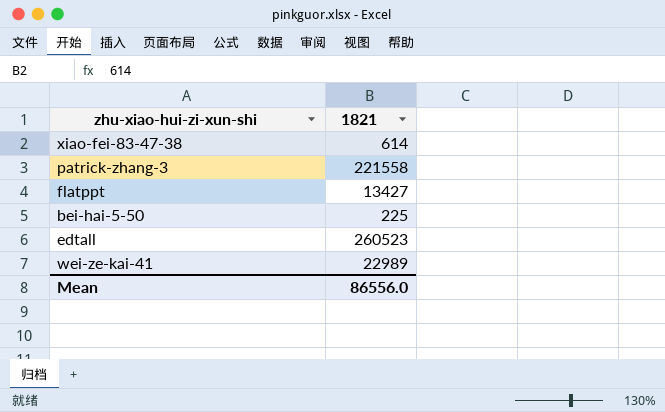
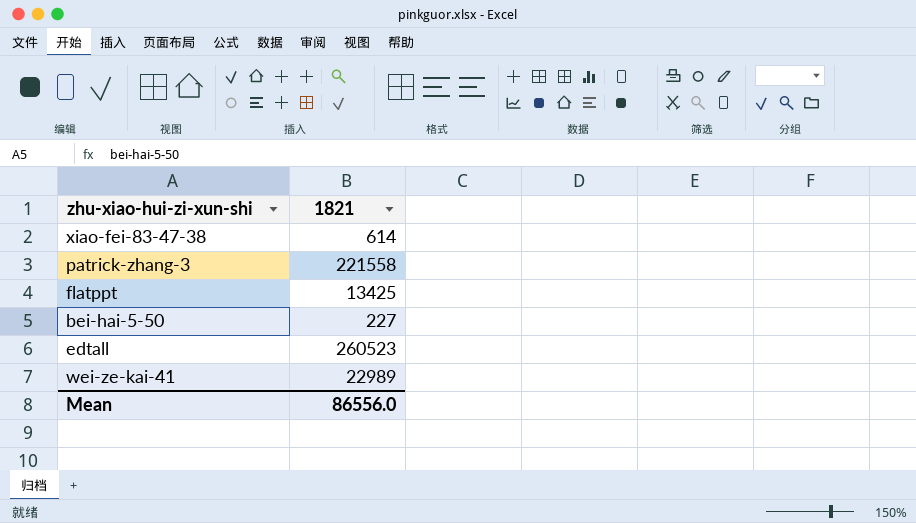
flatppt | 1821: 13427 -> 13425
bei-hai-5-50 | 1821: 225 -> 227

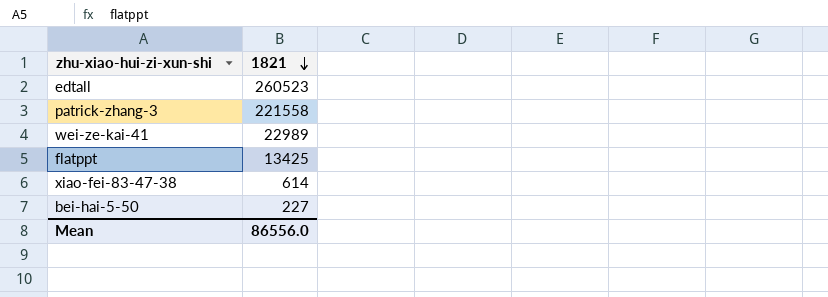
row order: none -> 1821 descending

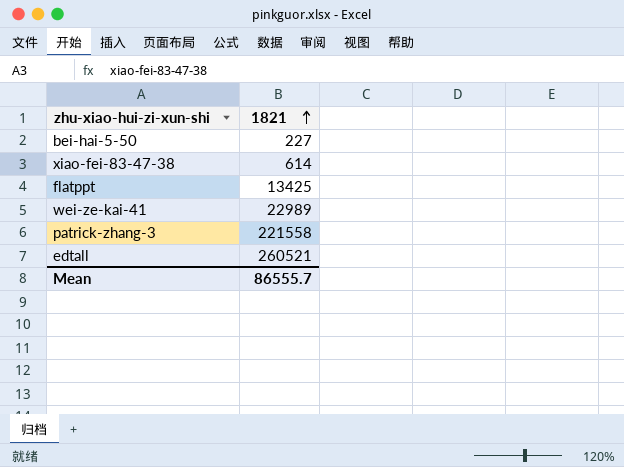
row order: 1821 descending -> 1821 ascending
edtall | 1821: 260523 -> 260521
Mean | 1821: 86556.0 -> 86555.7

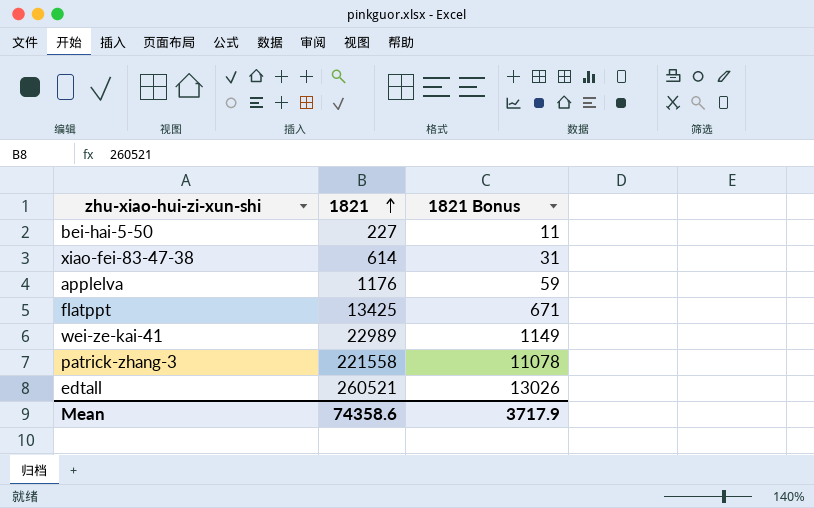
column 1821 Bonus | formula: none -> [1821] * 0.05
row applelva: none -> 1176 | 59
Mean | 1821: 86555.7 -> 74358.6

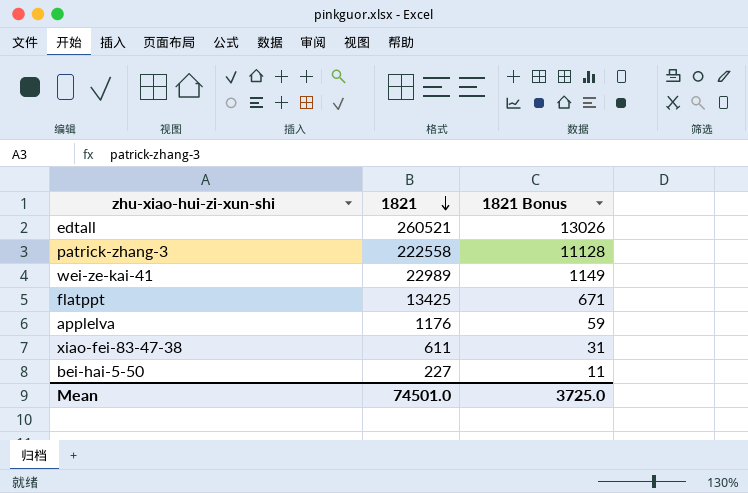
row order: 1821 ascending -> 1821 descending
patrick-zhang-3 | 1821: 221558 -> 222558
patrick-zhang-3 | 1821 Bonus: 11078 -> 11128
xiao-fei-83-47-38 | 1821: 614 -> 611
Mean | 1821: 74358.6 -> 74501.0
Mean | 1821 Bonus: 3717.9 -> 3725.0

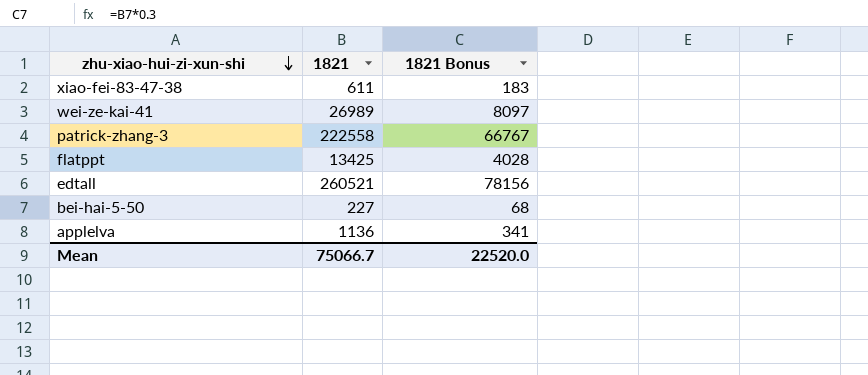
row order: 1821 descending -> zhu-xiao-hui-zi-xun-shi descending
column 1821 Bonus | formula: [1821] * 0.05 -> [1821] * 0.3
wei-ze-kai-41 | 1821: 22989 -> 26989
applelva | 1821: 1176 -> 1136
Mean | 1821: 74501.0 -> 75066.7
Mean | 1821 Bonus: 3725.0 -> 22520.0

